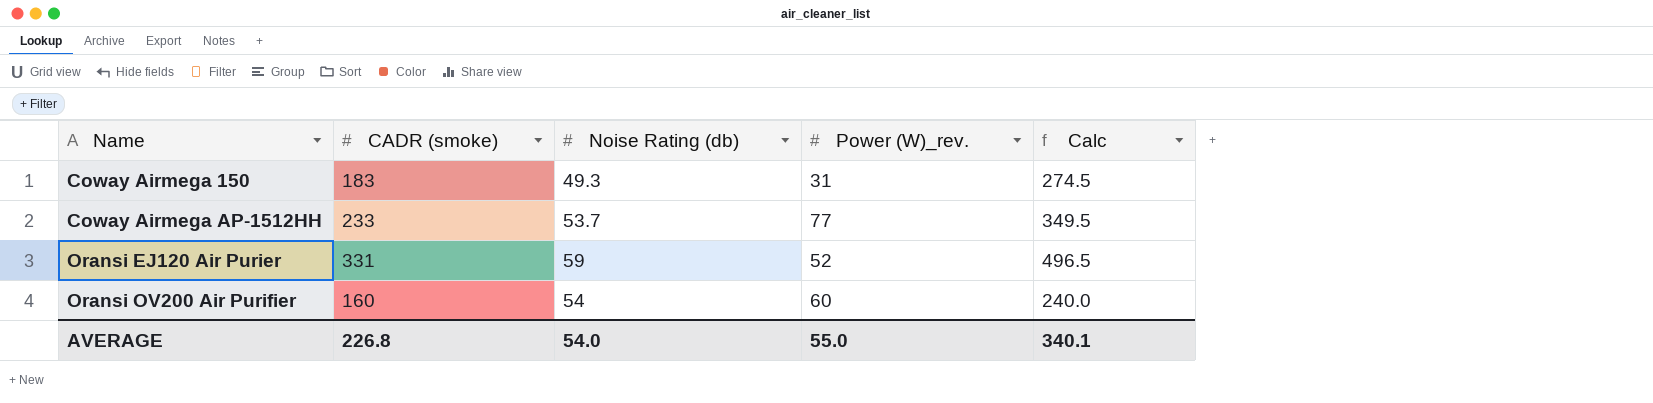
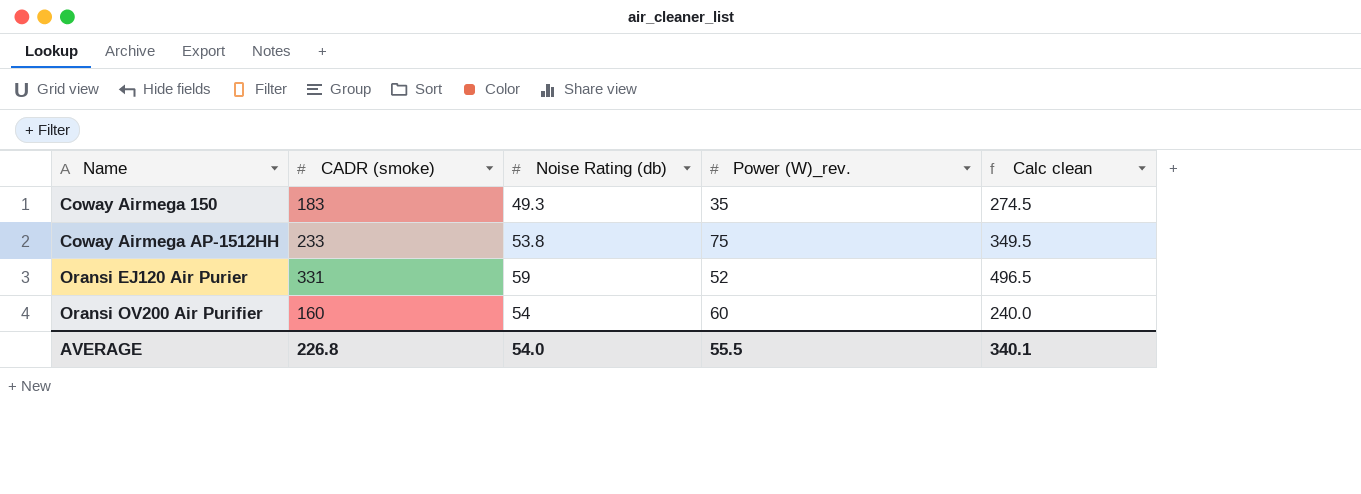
column name: Calc -> Calc clean
Coway Airmega 150 | Power (W)_rev.: 31 -> 35
Coway Airmega AP-1512HH | Noise Rating (db): 53.7 -> 53.8
Coway Airmega AP-1512HH | Power (W)_rev.: 77 -> 75
AVERAGE | Power (W)_rev.: 55.0 -> 55.5

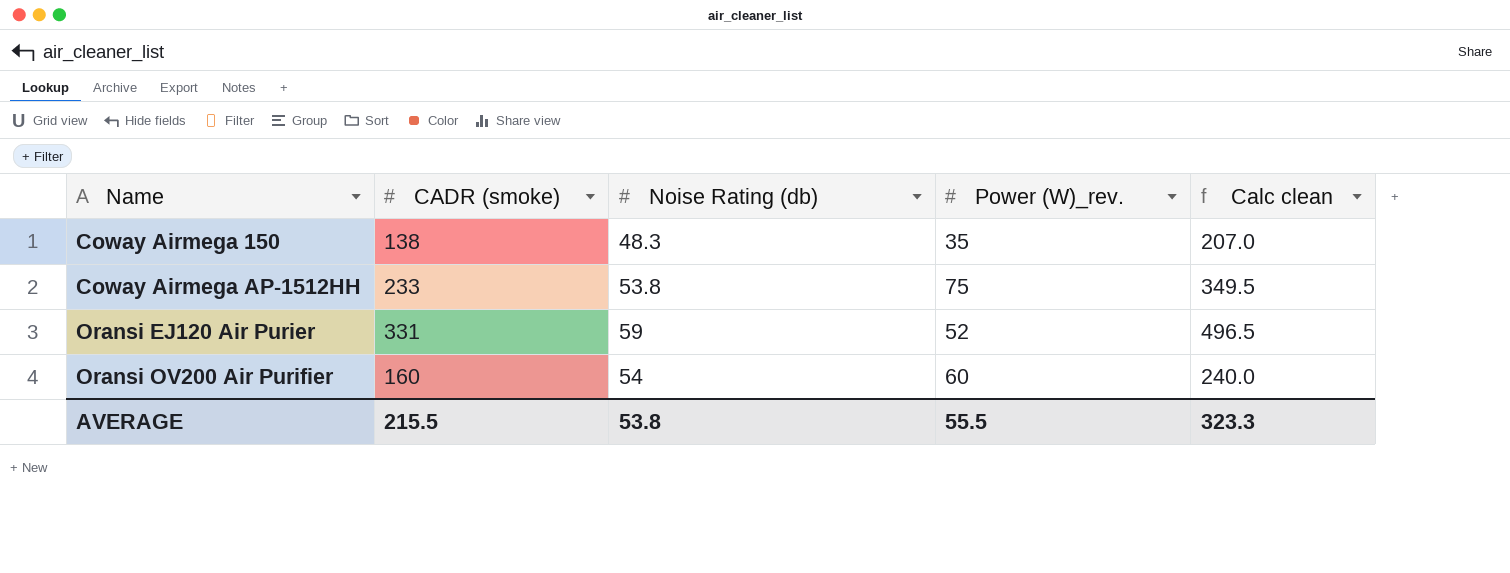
Coway Airmega 150 | CADR (smoke): 183 -> 138
Coway Airmega 150 | Noise Rating (db): 49.3 -> 48.3
Coway Airmega 150 | Calc clean: 274.5 -> 207.0
AVERAGE | CADR (smoke): 226.8 -> 215.5
AVERAGE | Noise Rating (db): 54.0 -> 53.8
AVERAGE | Calc clean: 340.1 -> 323.3

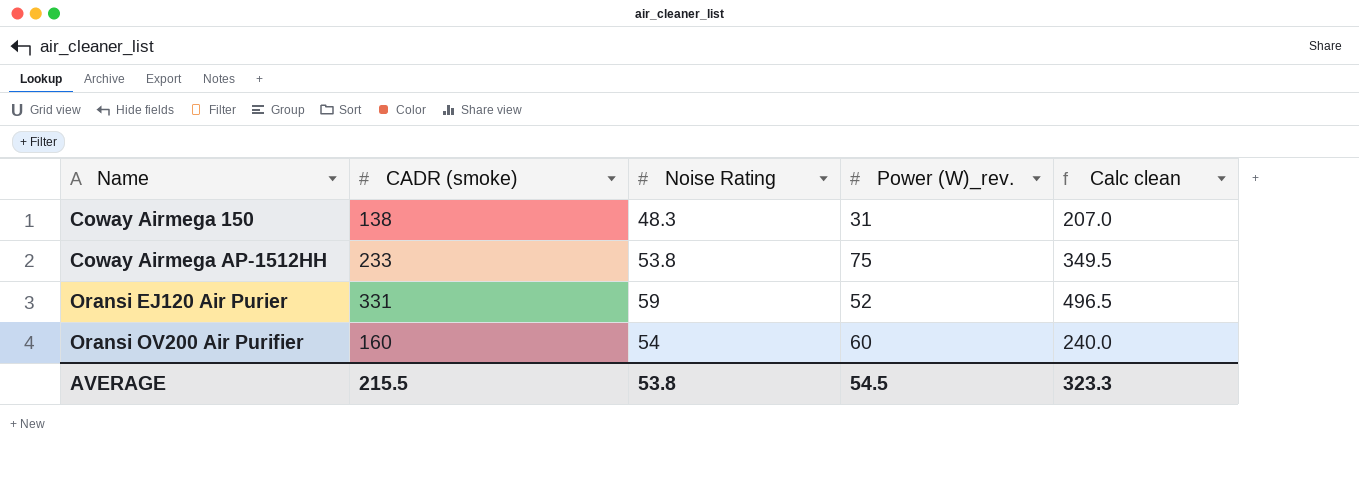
column name: Noise Rating (db) -> Noise Rating
Coway Airmega 150 | Power (W)_rev.: 35 -> 31
AVERAGE | Power (W)_rev.: 55.5 -> 54.5

